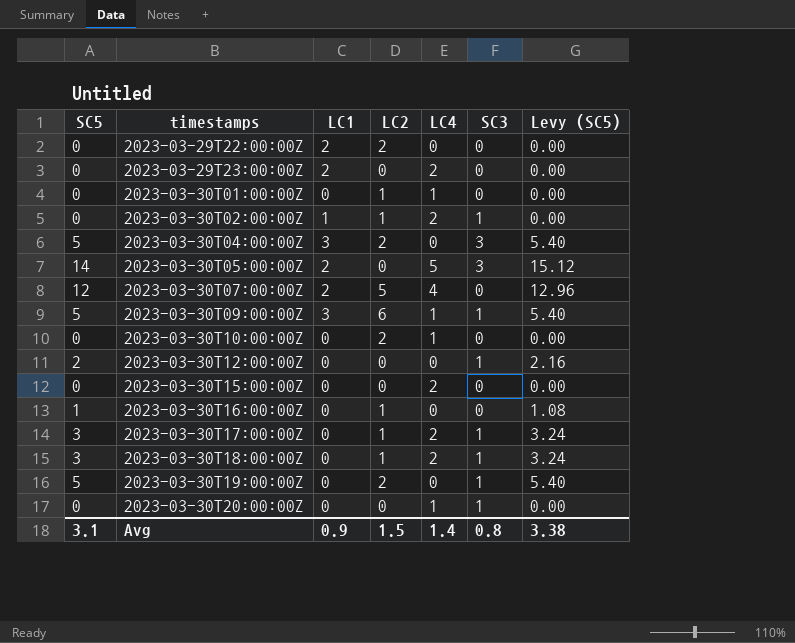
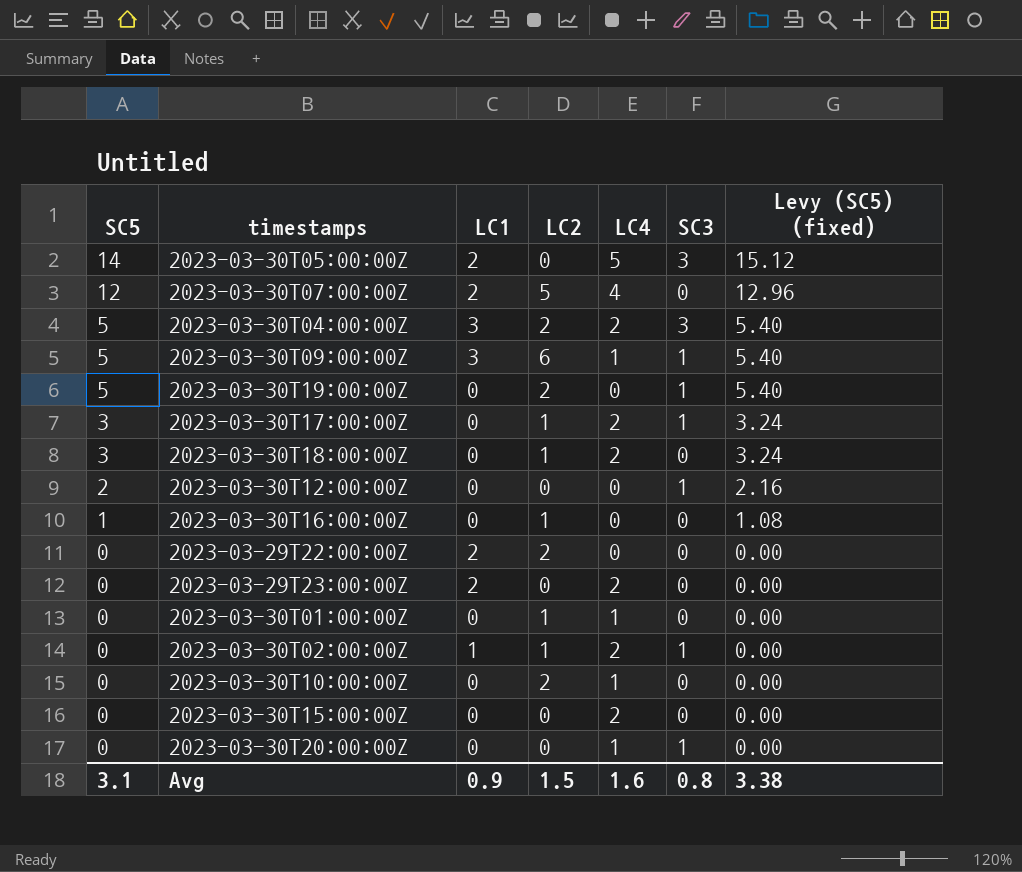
row order: timestamps ascending -> SC5 descending
column name: Levy (SC5) -> Levy (SC5) (fixed)
2023-03-30T04:00:00Z | LC4: 0 -> 2
2023-03-30T18:00:00Z | SC3: 1 -> 0
Avg | LC4: 1.4 -> 1.6

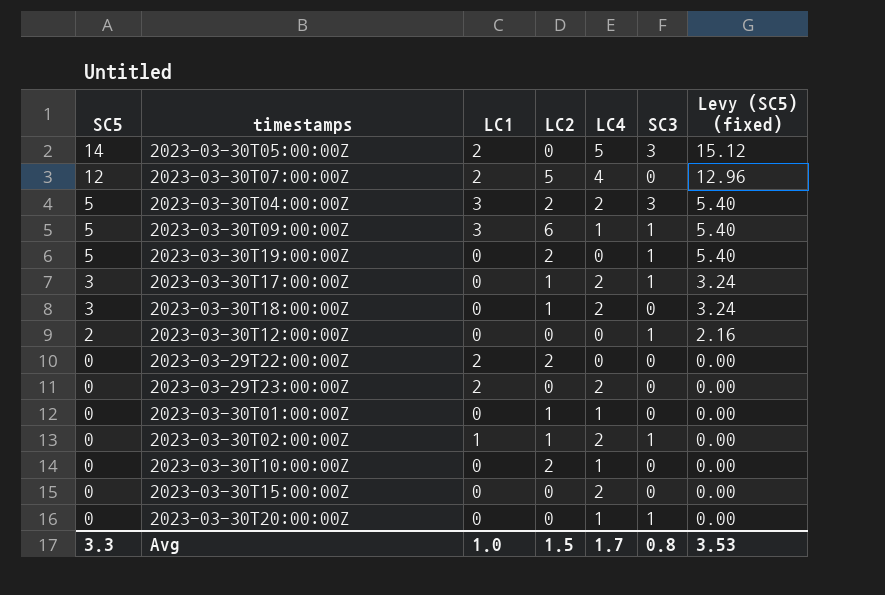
row 2023-03-30T16:00:00Z: 1 | 0 | 1 | 0 | 0 | 1.08 -> none
Avg | SC5: 3.1 -> 3.3
Avg | LC1: 0.9 -> 1.0
Avg | LC4: 1.6 -> 1.7
Avg | Levy (SC5) (fixed): 3.38 -> 3.53

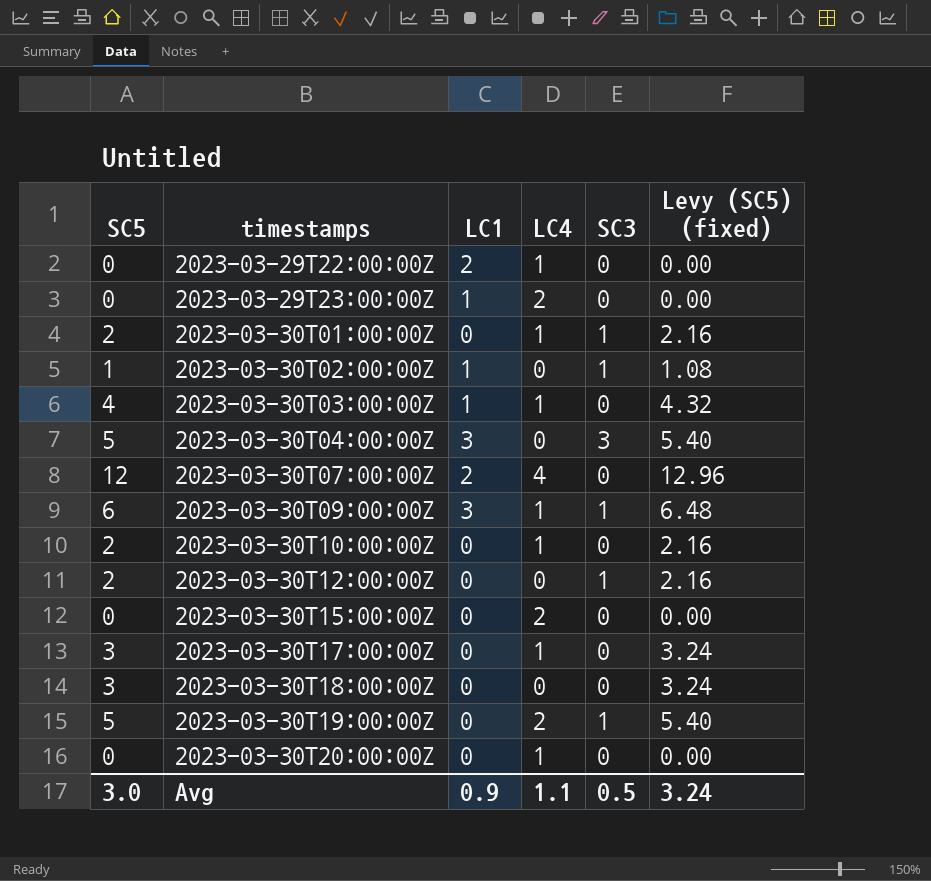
row order: SC5 descending -> timestamps ascending
column LC2 | position: 4 -> none
row 2023-03-30T05:00:00Z: 14 | 2 | 0 | 5 | 3 | 15.12 -> none
2023-03-29T22:00:00Z | LC4: 0 -> 1
2023-03-29T23:00:00Z | LC1: 2 -> 1
2023-03-30T01:00:00Z | SC5: 0 -> 2
2023-03-30T01:00:00Z | SC3: 0 -> 1
2023-03-30T01:00:00Z | Levy (SC5) (fixed): 0.00 -> 2.16
2023-03-30T02:00:00Z | SC5: 0 -> 1
2023-03-30T02:00:00Z | LC4: 2 -> 0
2023-03-30T02:00:00Z | Levy (SC5) (fixed): 0.00 -> 1.08
row 2023-03-30T03:00:00Z: none -> 4 | 1 | 1 | 0 | 4.32
2023-03-30T04:00:00Z | LC4: 2 -> 0
2023-03-30T09:00:00Z | SC5: 5 -> 6
2023-03-30T09:00:00Z | Levy (SC5) (fixed): 5.40 -> 6.48
2023-03-30T10:00:00Z | SC5: 0 -> 2
2023-03-30T10:00:00Z | Levy (SC5) (fixed): 0.00 -> 2.16
2023-03-30T17:00:00Z | LC4: 2 -> 1
2023-03-30T17:00:00Z | SC3: 1 -> 0
2023-03-30T18:00:00Z | LC4: 2 -> 0
2023-03-30T19:00:00Z | LC4: 0 -> 2
2023-03-30T20:00:00Z | SC3: 1 -> 0
Avg | SC5: 3.3 -> 3.0
Avg | LC1: 1.0 -> 0.9
Avg | LC4: 1.7 -> 1.1
Avg | SC3: 0.8 -> 0.5
Avg | Levy (SC5) (fixed): 3.53 -> 3.24

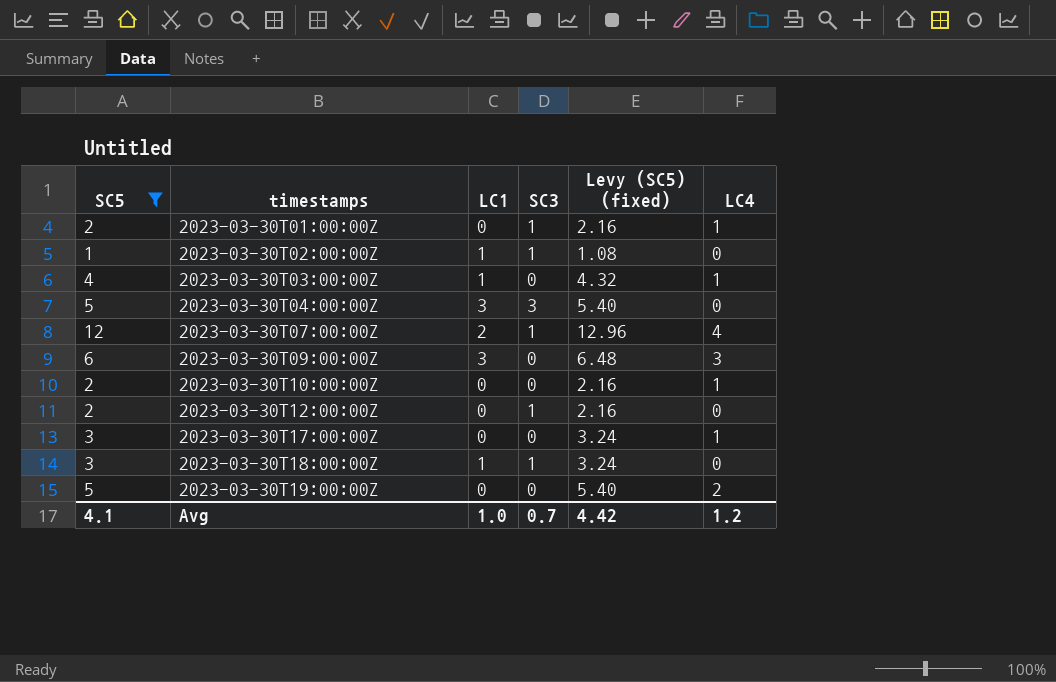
filter: none -> SC5 != 0
column LC4 | position: 4 -> 6
2023-03-30T07:00:00Z | SC3: 0 -> 1
2023-03-30T09:00:00Z | SC3: 1 -> 0
2023-03-30T09:00:00Z | LC4: 1 -> 3
2023-03-30T18:00:00Z | LC1: 0 -> 1
2023-03-30T18:00:00Z | SC3: 0 -> 1
2023-03-30T19:00:00Z | SC3: 1 -> 0
Avg | SC5: 3.0 -> 4.1
Avg | LC1: 0.9 -> 1.0
Avg | SC3: 0.5 -> 0.7
Avg | Levy (SC5) (fixed): 3.24 -> 4.42
Avg | LC4: 1.1 -> 1.2

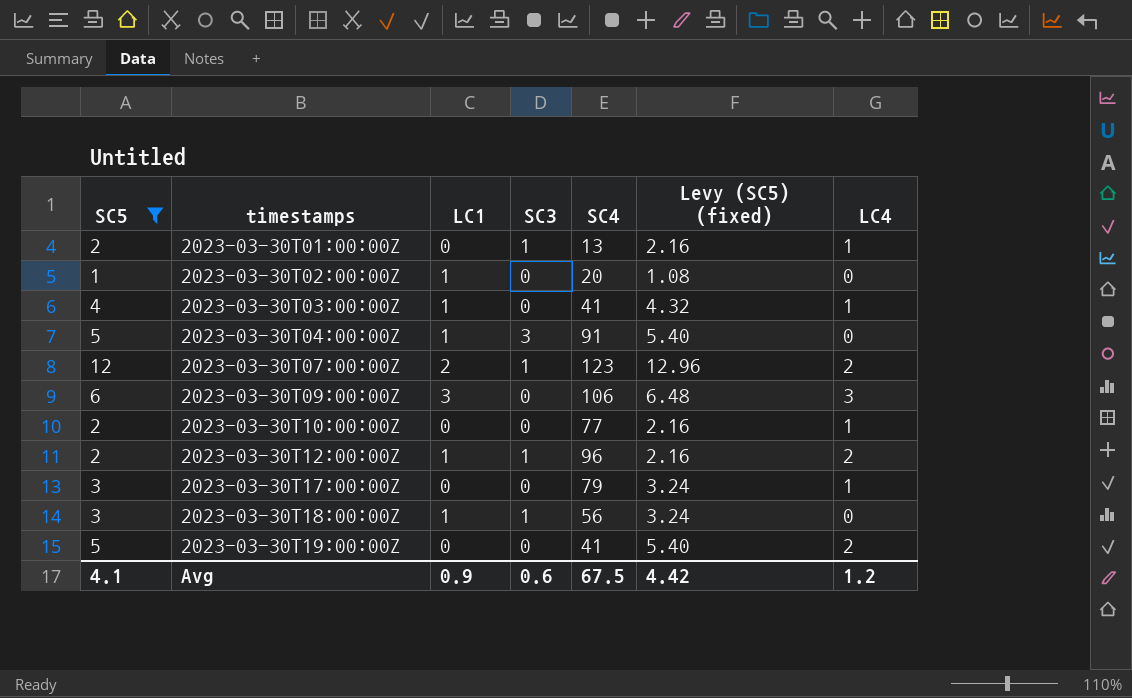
column SC4 | position: none -> 5
2023-03-30T02:00:00Z | SC3: 1 -> 0
2023-03-30T04:00:00Z | LC1: 3 -> 1
2023-03-30T07:00:00Z | LC4: 4 -> 2
2023-03-30T12:00:00Z | LC1: 0 -> 1
2023-03-30T12:00:00Z | LC4: 0 -> 2
Avg | LC1: 1.0 -> 0.9
Avg | SC3: 0.7 -> 0.6

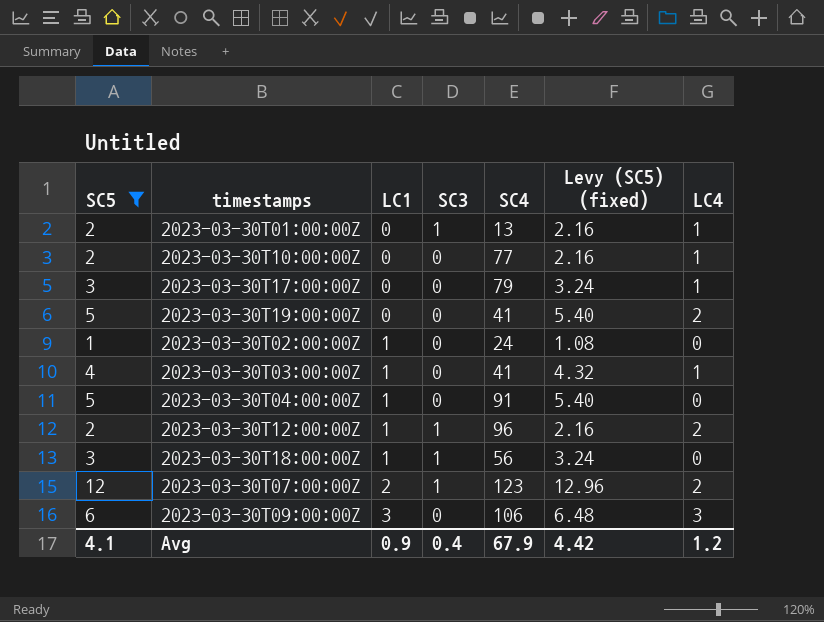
row order: timestamps ascending -> LC1 ascending
2023-03-30T02:00:00Z | SC4: 20 -> 24
2023-03-30T04:00:00Z | SC3: 3 -> 0
Avg | SC3: 0.6 -> 0.4
Avg | SC4: 67.5 -> 67.9

